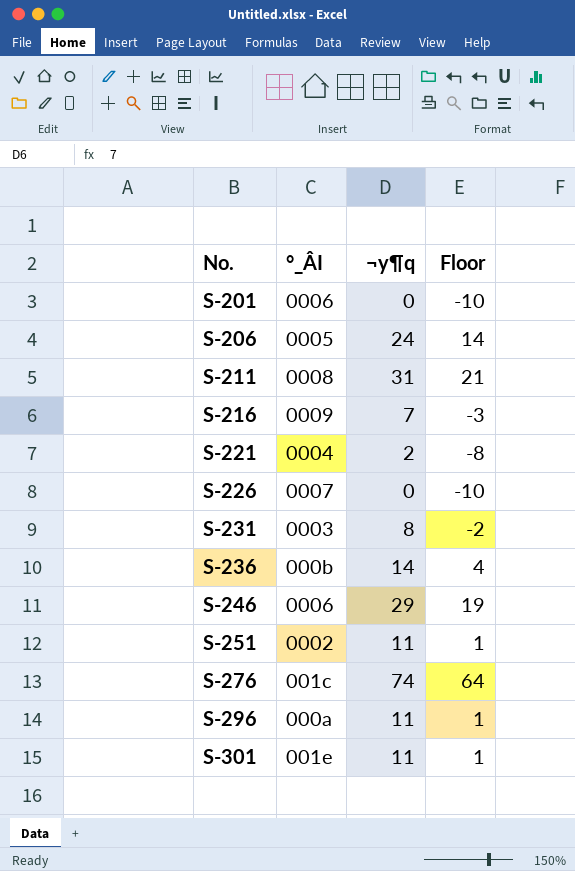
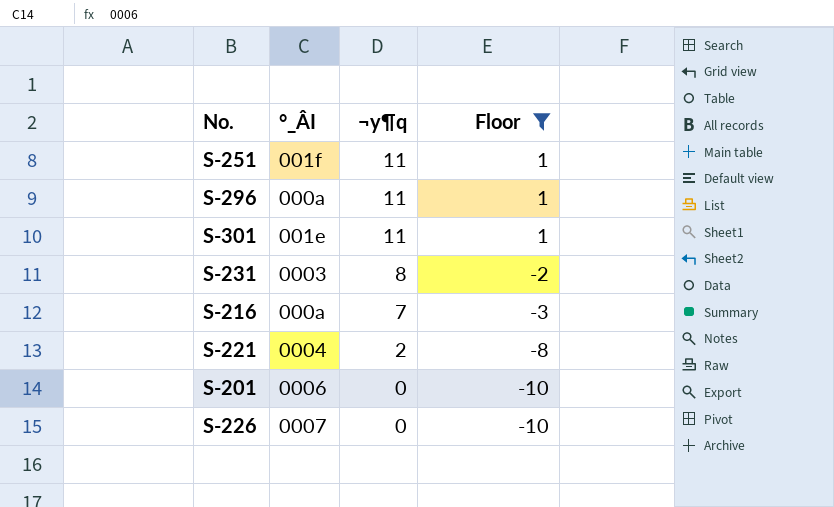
filter: none -> Floor <= 1
row order: No. ascending -> ¬y¶q descending
S-251 | °_ÂI: 0002 -> 001f
S-216 | °_ÂI: 0009 -> 000a

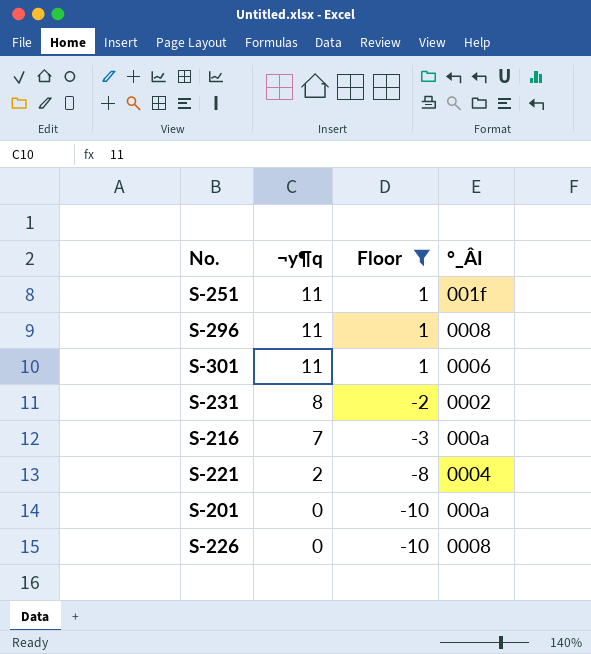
column °_ÂI | position: 2 -> 4
S-296 | °_ÂI: 000a -> 0008
S-301 | °_ÂI: 001e -> 0006
S-231 | °_ÂI: 0003 -> 0002
S-201 | °_ÂI: 0006 -> 000a
S-226 | °_ÂI: 0007 -> 0008

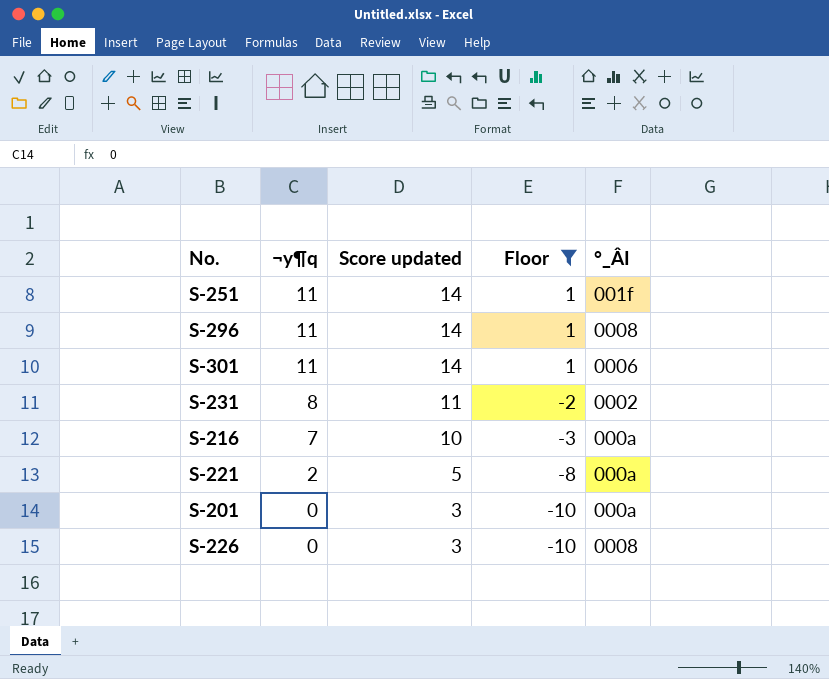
column Score updated | formula: none -> [¬y¶q] + 3
S-221 | °_ÂI: 0004 -> 000a

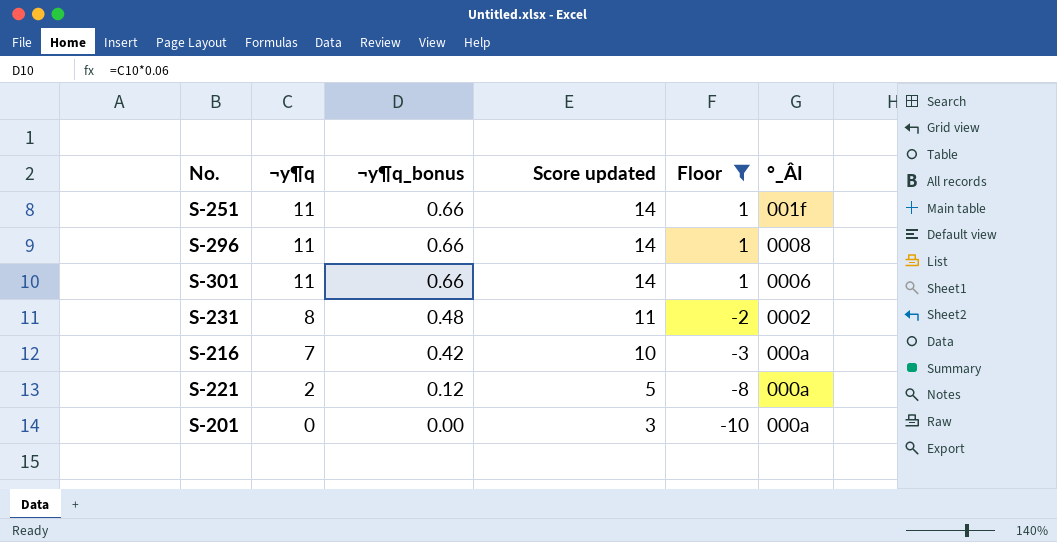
column ¬y¶q_bonus | formula: none -> [¬y¶q] * 0.06
row S-226: 0 | 3 | -10 | 0008 -> none

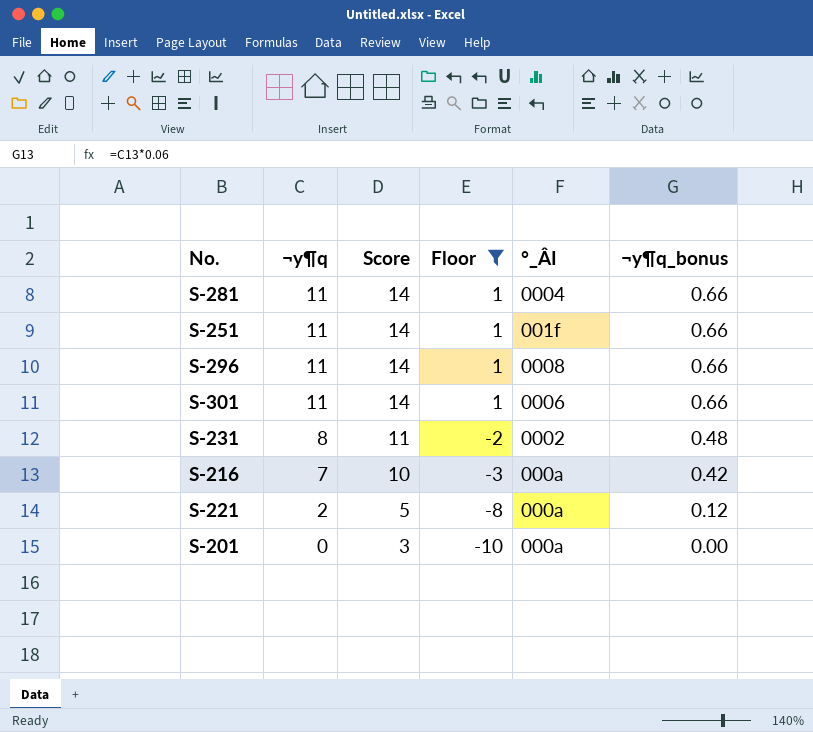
column name: Score updated -> Score
column ¬y¶q_bonus | position: 3 -> 6
row S-281: none -> 11 | 14 | 1 | 0004 | 0.66

